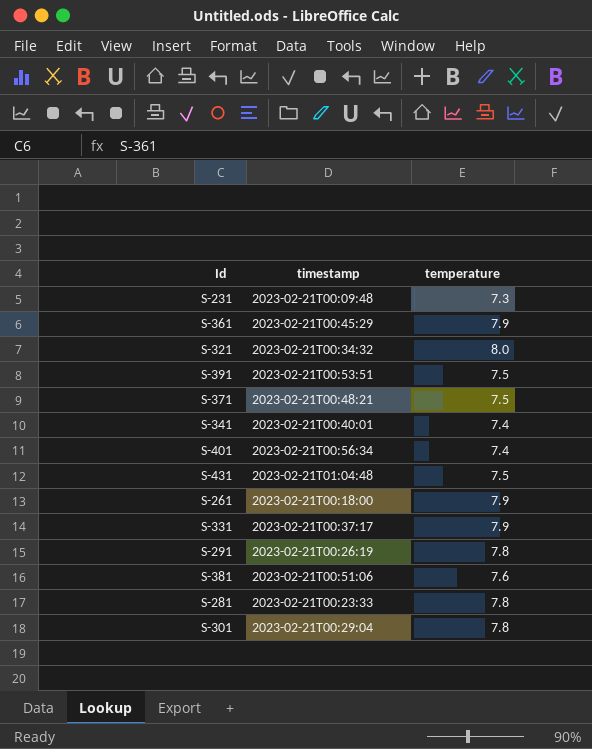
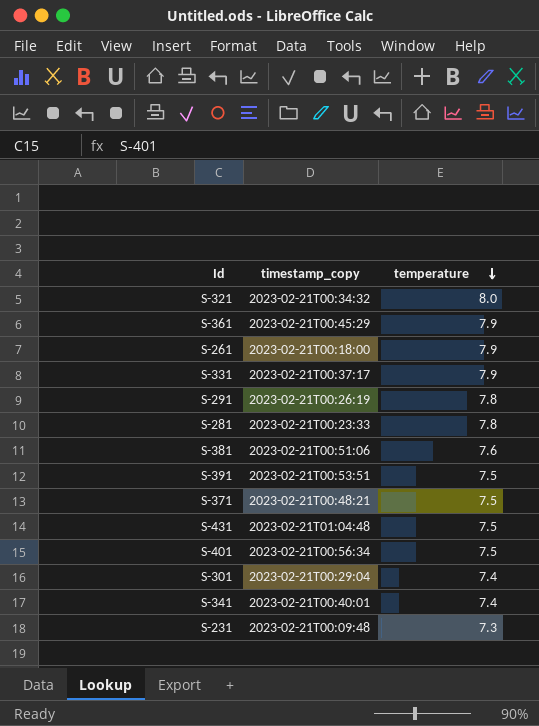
row order: none -> temperature descending
column name: timestamp -> timestamp_copy
S-401 | temperature: 7.4 -> 7.5
S-301 | temperature: 7.8 -> 7.4

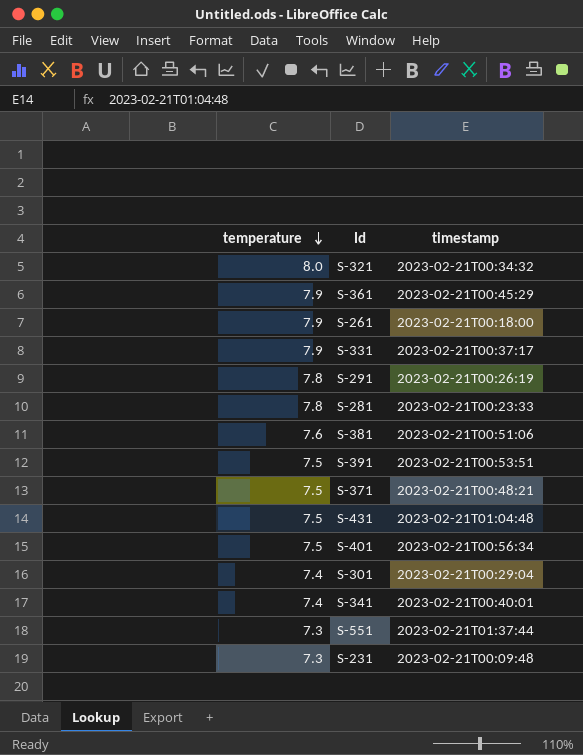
column temperature | position: 3 -> 1
column name: timestamp_copy -> timestamp
row S-551: none -> 7.3 | 2023-02-21T01:37:44

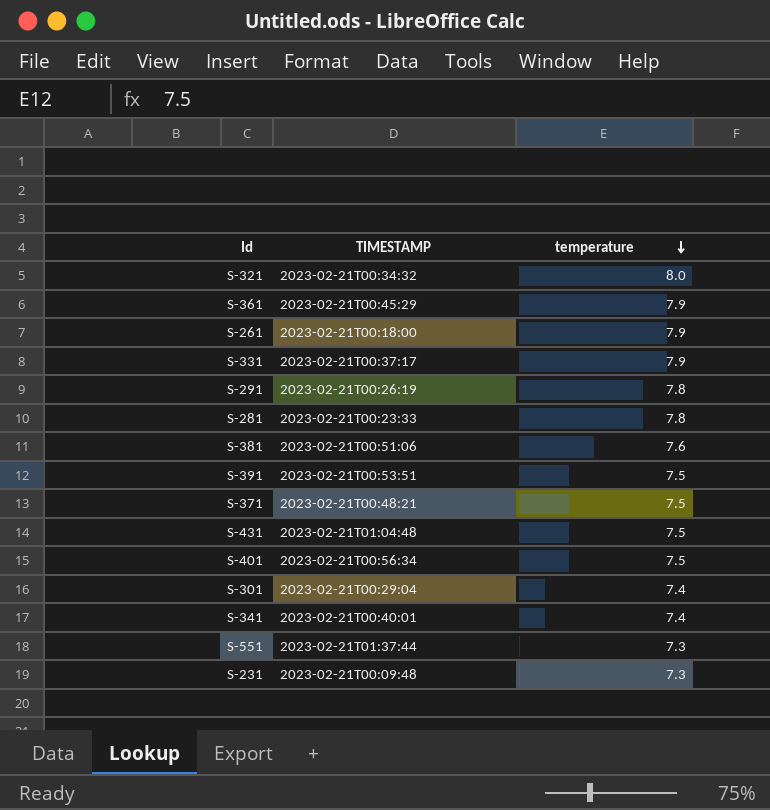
column name: timestamp -> TIMESTAMP
column temperature | position: 1 -> 3

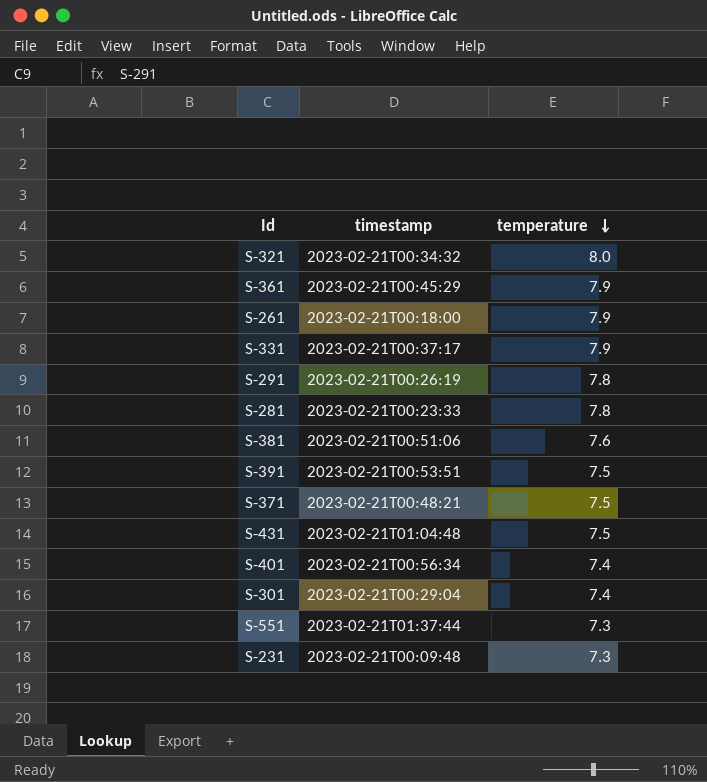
column name: TIMESTAMP -> timestamp
row S-341: 2023-02-21T00:40:01 | 7.4 -> none
S-401 | temperature: 7.5 -> 7.4

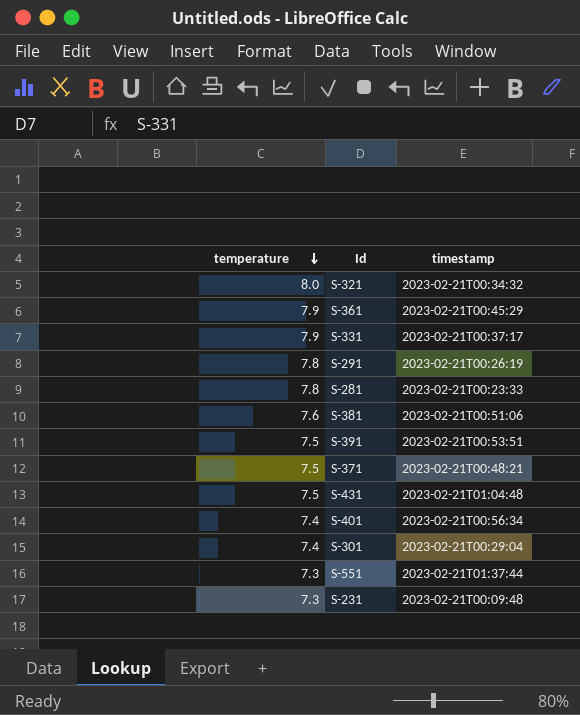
column temperature | position: 3 -> 1
row S-261: 2023-02-21T00:18:00 | 7.9 -> none

